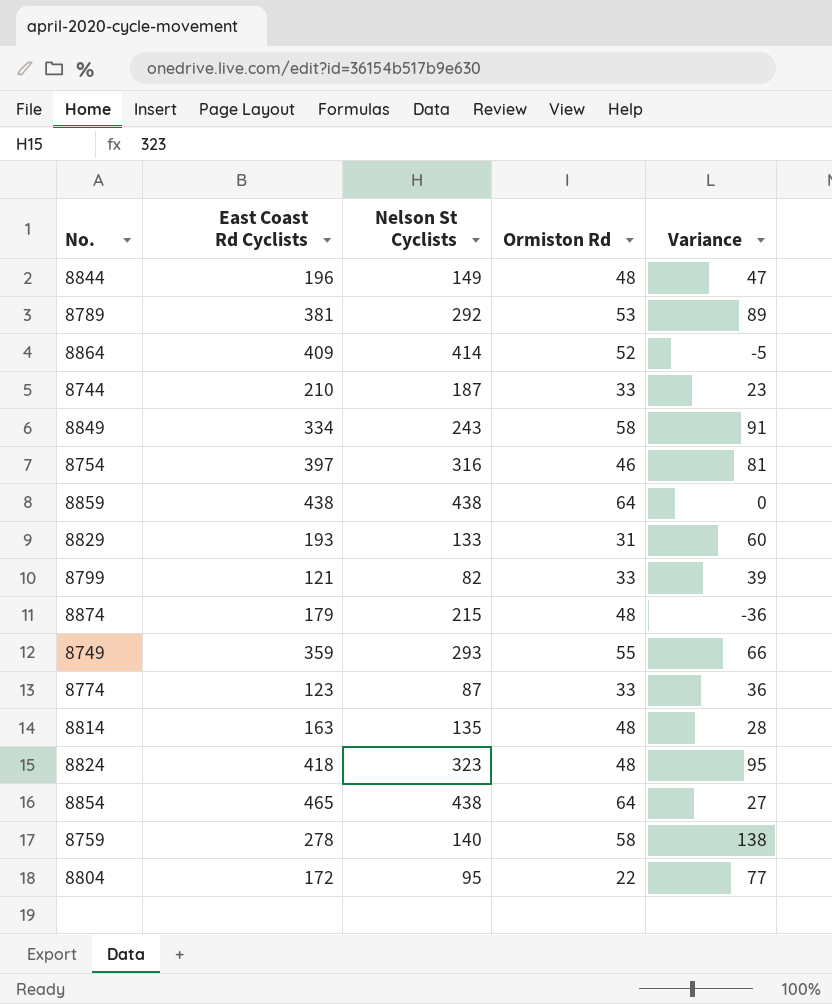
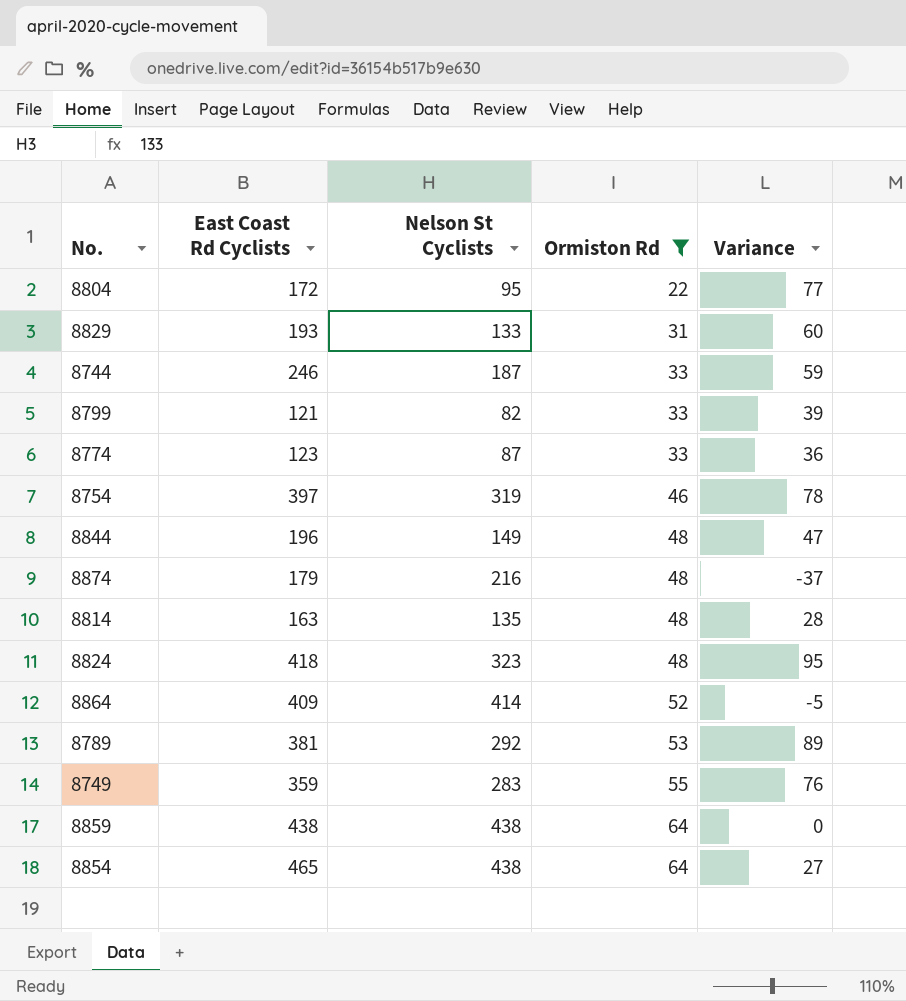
filter: none -> Ormiston Rd != 58
row order: none -> Ormiston Rd ascending
8744 | East Coast Rd Cyclists: 210 -> 246
8744 | Variance: 23 -> 59
8754 | Nelson St Cyclists: 316 -> 319
8754 | Variance: 81 -> 78
8874 | Nelson St Cyclists: 215 -> 216
8874 | Variance: -36 -> -37
8749 | Nelson St Cyclists: 293 -> 283
8749 | Variance: 66 -> 76

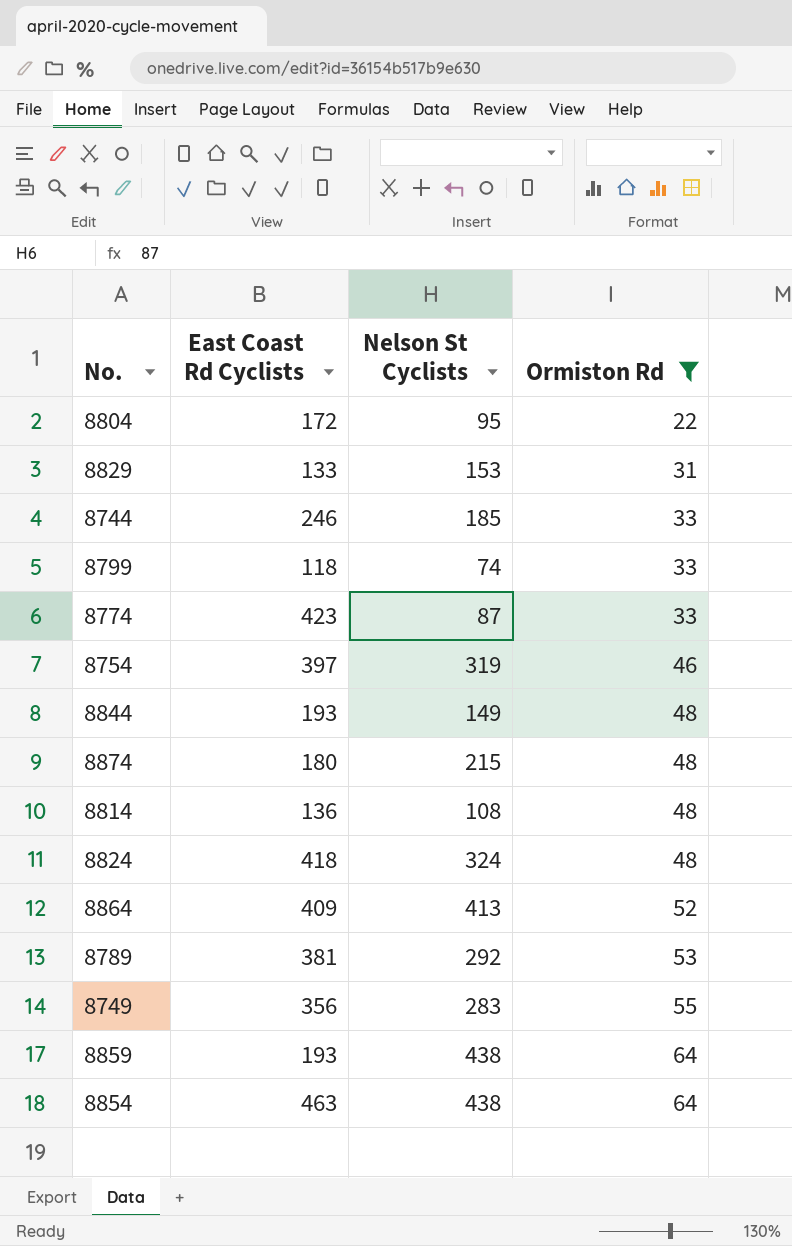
column Variance | formula: [East Coast Rd Cyclists] - [Nelson St Cyclists] -> none
8829 | East Coast Rd Cyclists: 193 -> 133
8829 | Nelson St Cyclists: 133 -> 153
8744 | Nelson St Cyclists: 187 -> 185
8799 | East Coast Rd Cyclists: 121 -> 118
8799 | Nelson St Cyclists: 82 -> 74
8774 | East Coast Rd Cyclists: 123 -> 423
8844 | East Coast Rd Cyclists: 196 -> 193
8874 | East Coast Rd Cyclists: 179 -> 180
8874 | Nelson St Cyclists: 216 -> 215
8814 | East Coast Rd Cyclists: 163 -> 136
8814 | Nelson St Cyclists: 135 -> 108
8824 | Nelson St Cyclists: 323 -> 324
8864 | Nelson St Cyclists: 414 -> 413
8749 | East Coast Rd Cyclists: 359 -> 356
8859 | East Coast Rd Cyclists: 438 -> 193
8854 | East Coast Rd Cyclists: 465 -> 463

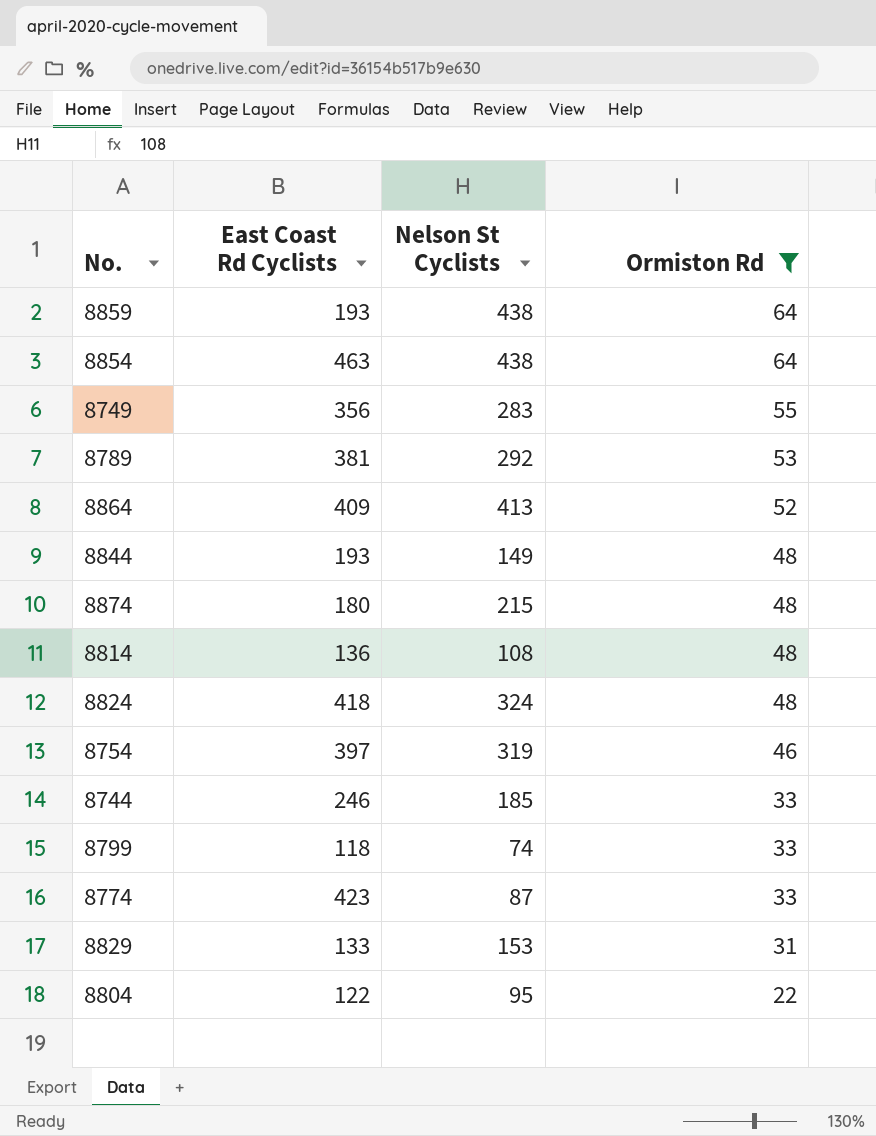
row order: Ormiston Rd ascending -> Ormiston Rd descending
8804 | East Coast Rd Cyclists: 172 -> 122

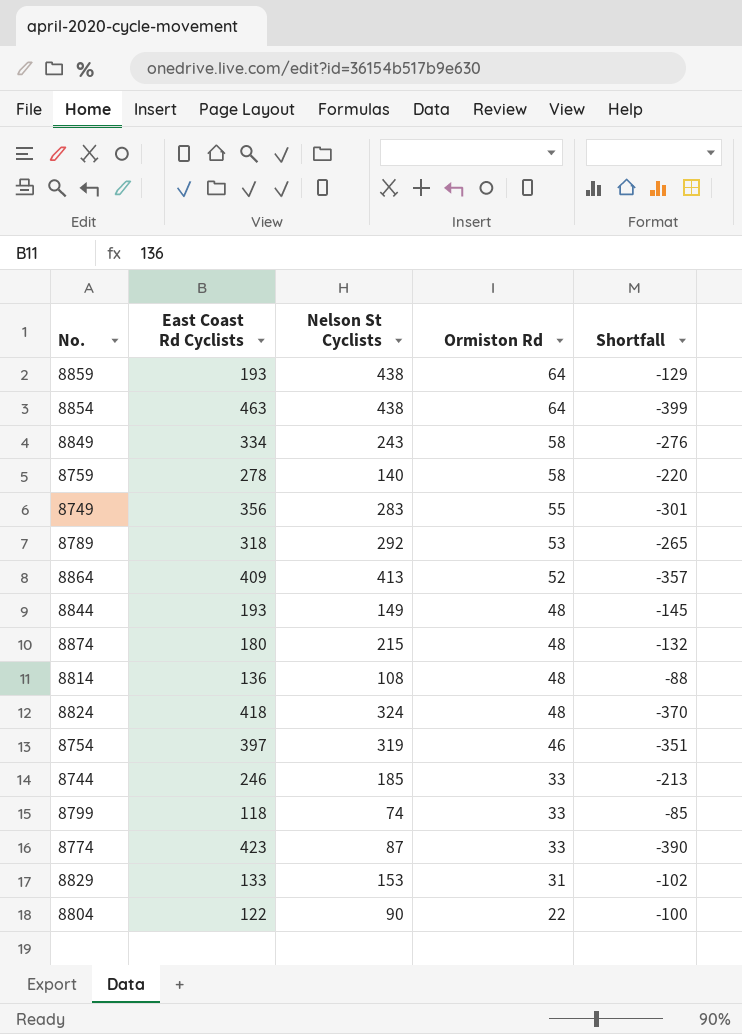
filter: Ormiston Rd != 58 -> none
column Shortfall | formula: none -> [Ormiston Rd] - [East Coast Rd Cyclists]
8789 | East Coast Rd Cyclists: 381 -> 318
8804 | Nelson St Cyclists: 95 -> 90

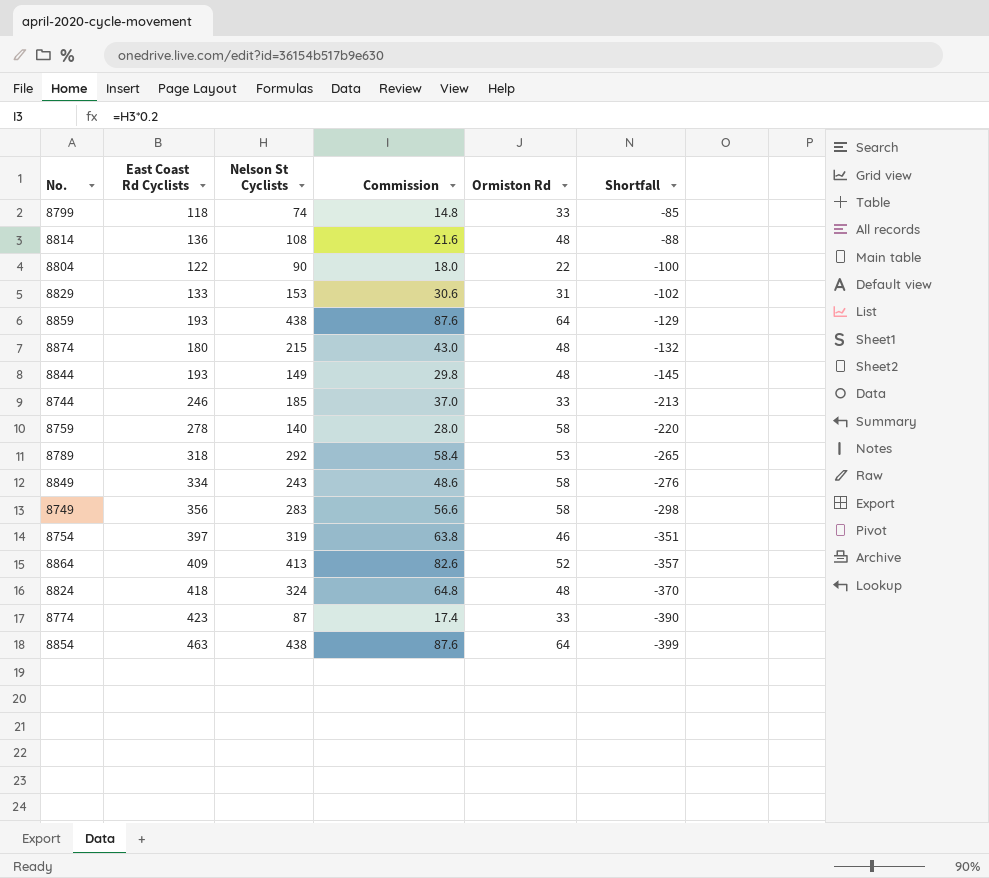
row order: Ormiston Rd descending -> Shortfall descending
column Commission | formula: none -> [Nelson St Cyclists] * 0.2
8749 | Ormiston Rd: 55 -> 58
8749 | Shortfall: -301 -> -298

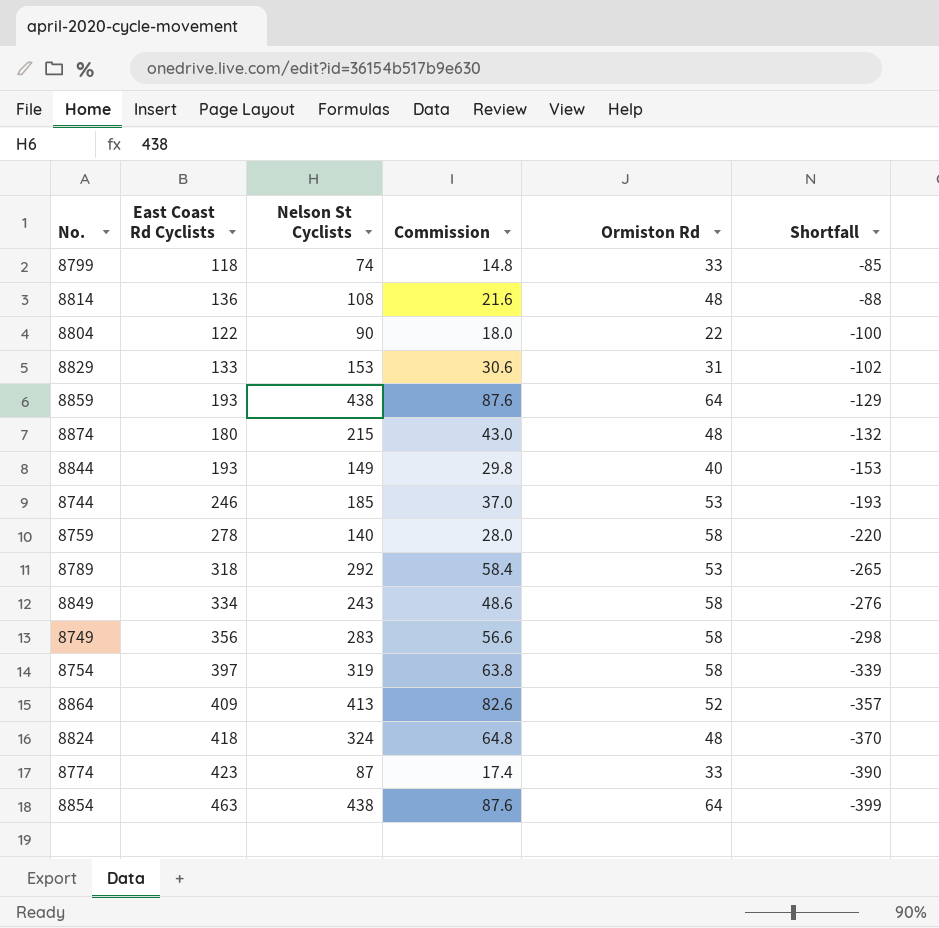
8844 | Ormiston Rd: 48 -> 40
8844 | Shortfall: -145 -> -153
8744 | Ormiston Rd: 33 -> 53
8744 | Shortfall: -213 -> -193
8754 | Ormiston Rd: 46 -> 58
8754 | Shortfall: -351 -> -339

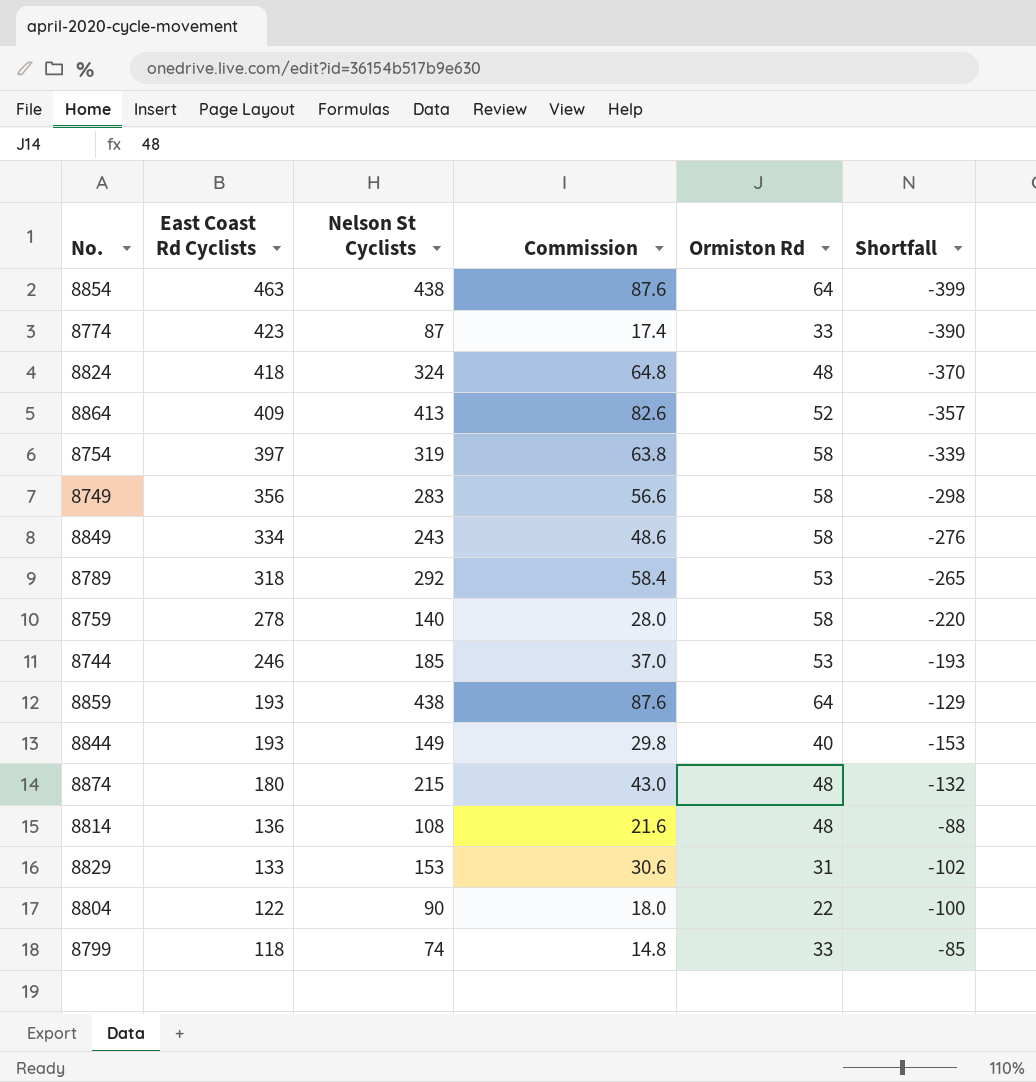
row order: Shortfall descending -> East Coast Rd Cyclists descending

